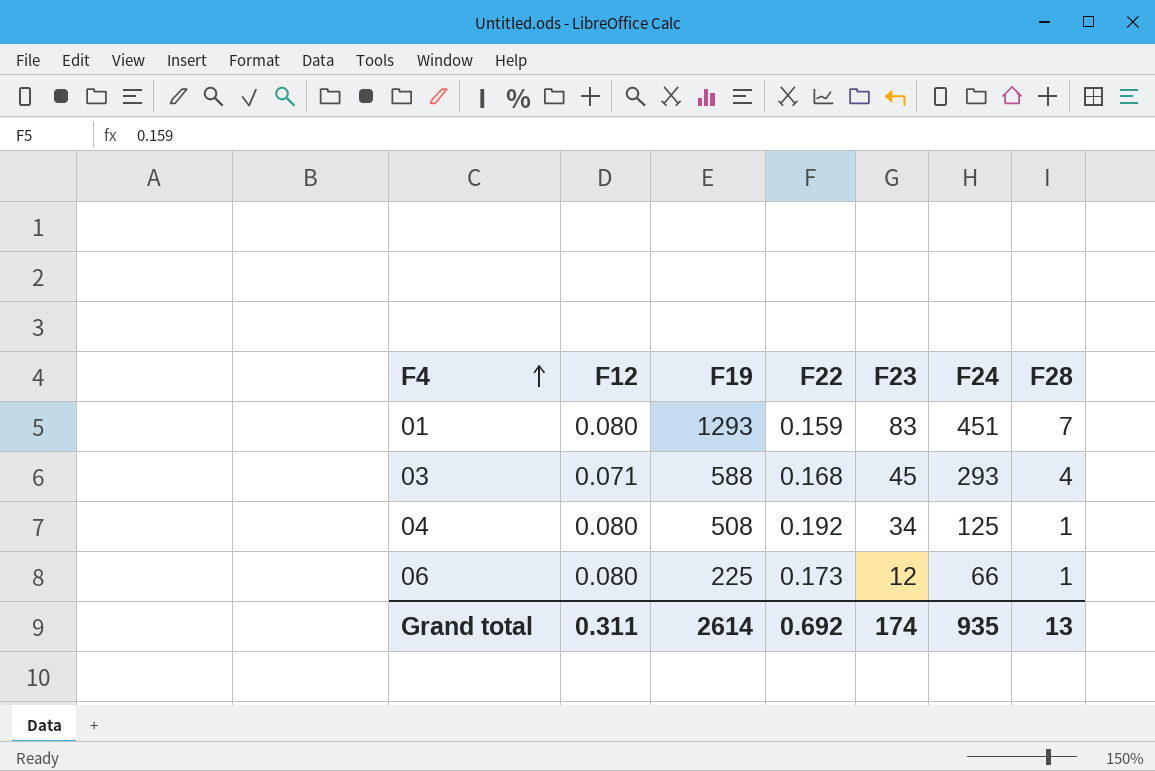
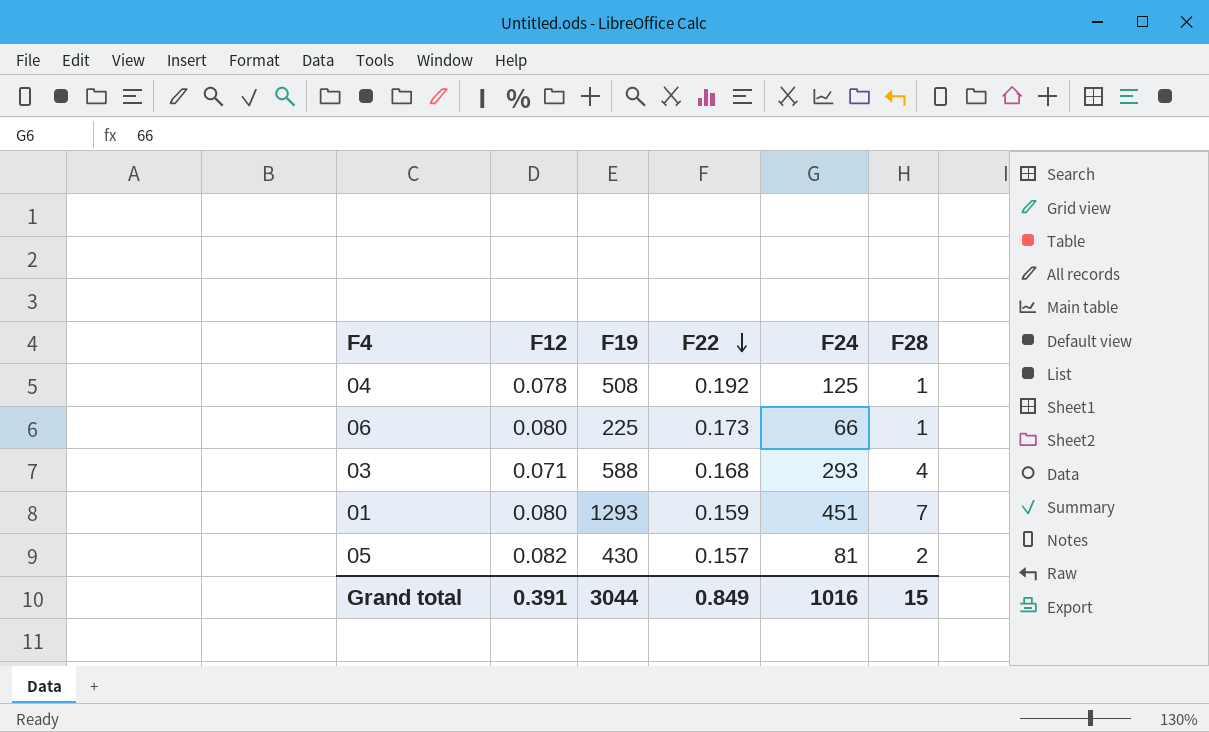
row order: F4 ascending -> F22 descending
column F23 | position: 5 -> none
04 | F12: 0.080 -> 0.078
row 05: none -> 0.082 | 430 | 0.157 | 81 | 2
Grand total | F12: 0.311 -> 0.391
Grand total | F19: 2614 -> 3044
Grand total | F22: 0.692 -> 0.849
Grand total | F24: 935 -> 1016
Grand total | F28: 13 -> 15

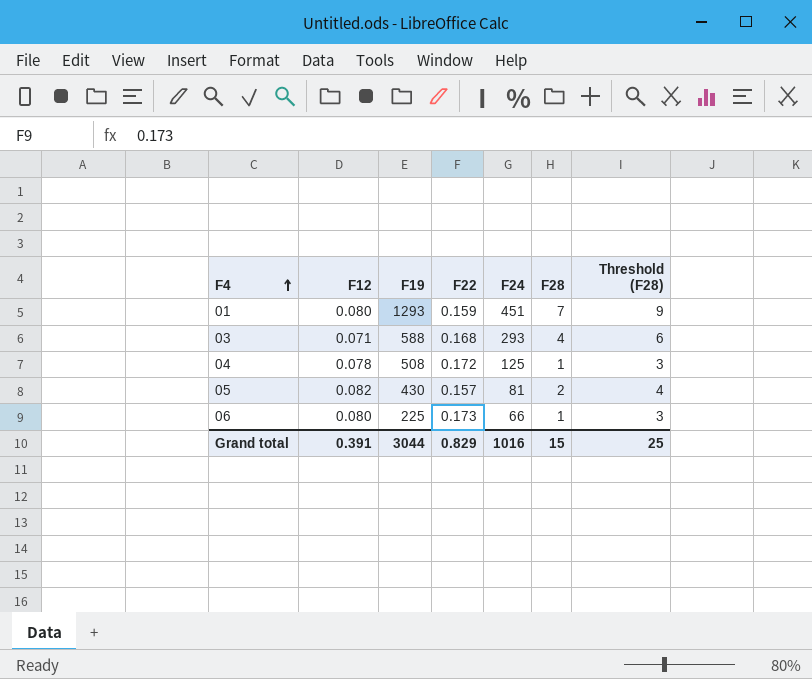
row order: F22 descending -> F4 ascending
column Threshold (F28) | formula: none -> [F28] + 2
04 | F22: 0.192 -> 0.172
Grand total | F22: 0.849 -> 0.829

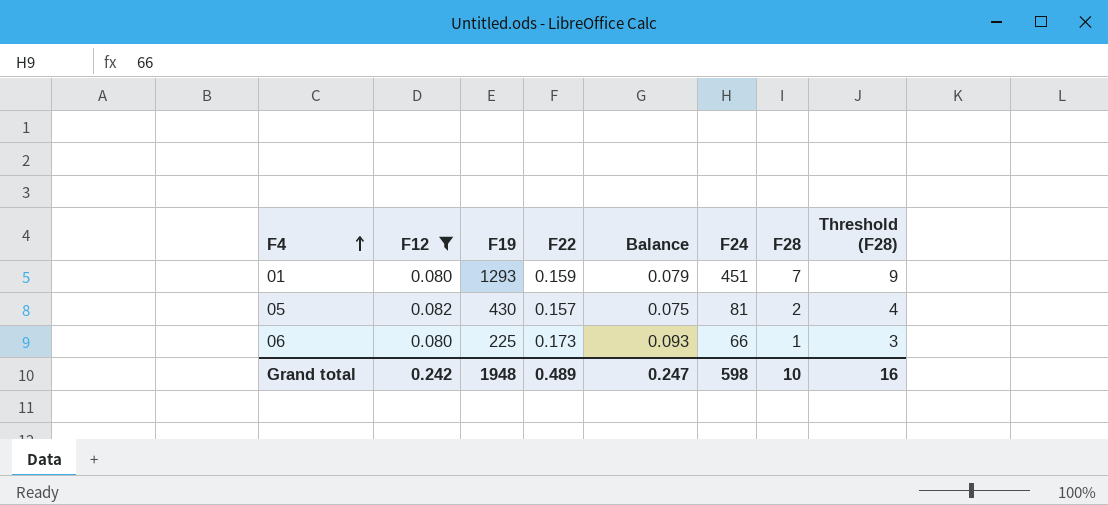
filter: none -> F12 >= 0.080
column Balance | formula: none -> [F22] - [F12]
Grand total | F12: 0.391 -> 0.242
Grand total | F19: 3044 -> 1948
Grand total | F22: 0.829 -> 0.489
Grand total | F24: 1016 -> 598
Grand total | F28: 15 -> 10
Grand total | Threshold (F28): 25 -> 16

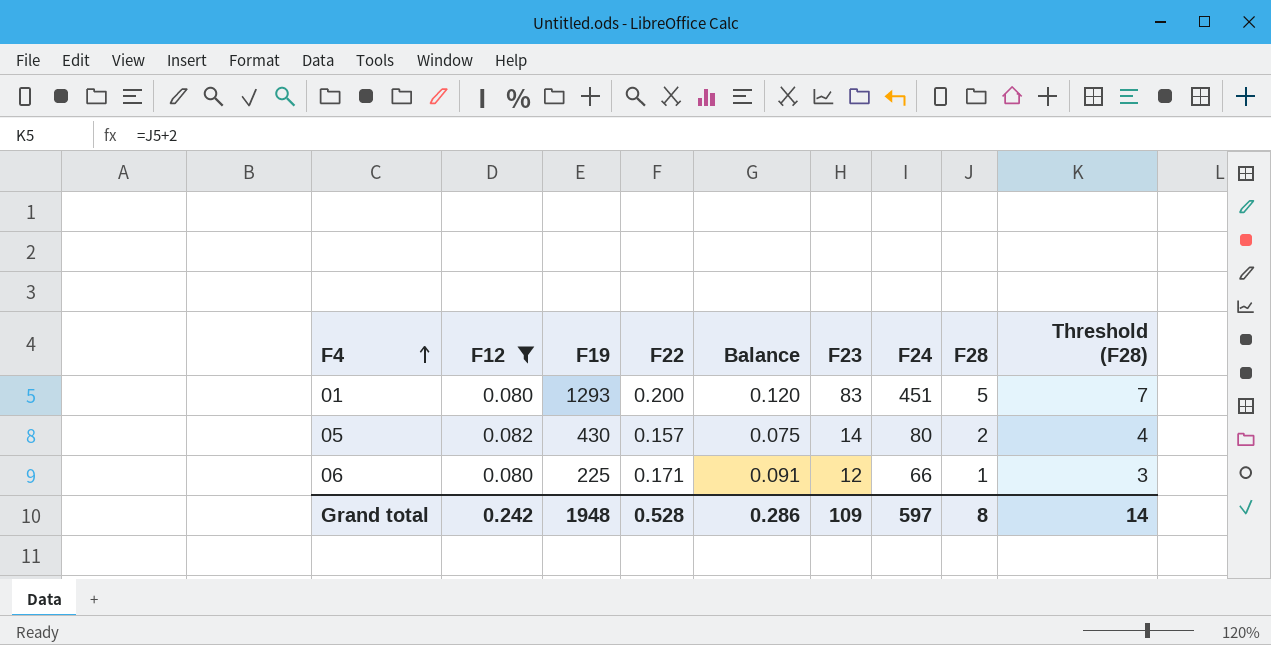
column F23 | position: none -> 6
01 | F22: 0.159 -> 0.200
01 | Balance: 0.079 -> 0.120
01 | F28: 7 -> 5
01 | Threshold (F28): 9 -> 7
05 | F24: 81 -> 80
06 | F22: 0.173 -> 0.171
06 | Balance: 0.093 -> 0.091
Grand total | F22: 0.489 -> 0.528
Grand total | Balance: 0.247 -> 0.286
Grand total | F24: 598 -> 597
Grand total | F28: 10 -> 8
Grand total | Threshold (F28): 16 -> 14

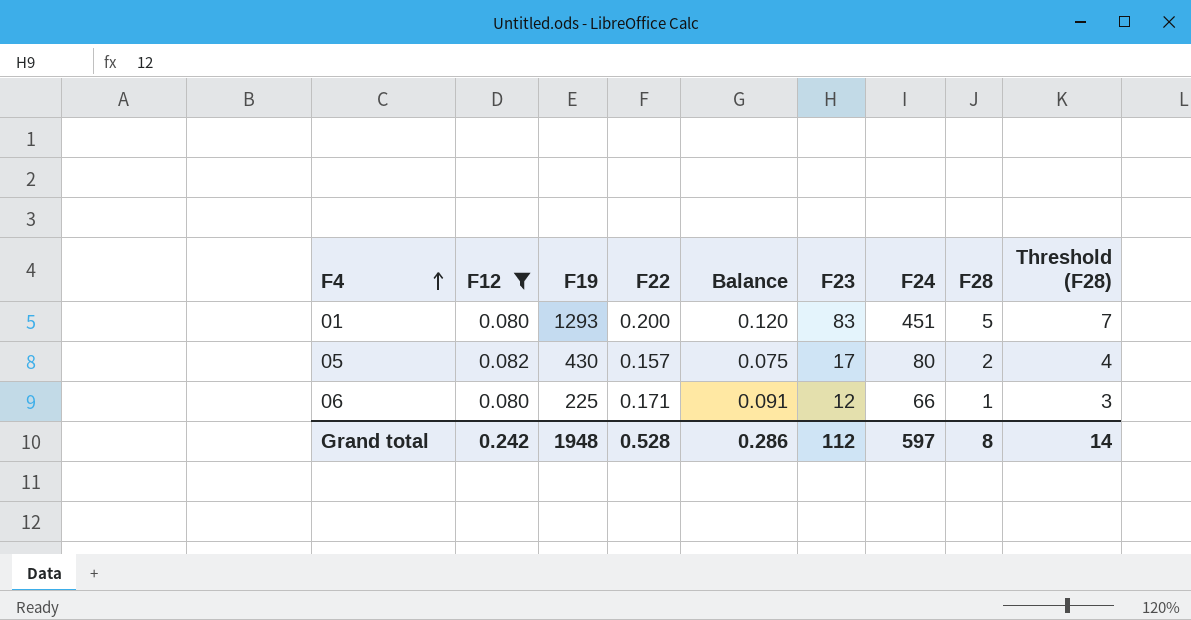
05 | F23: 14 -> 17
Grand total | F23: 109 -> 112

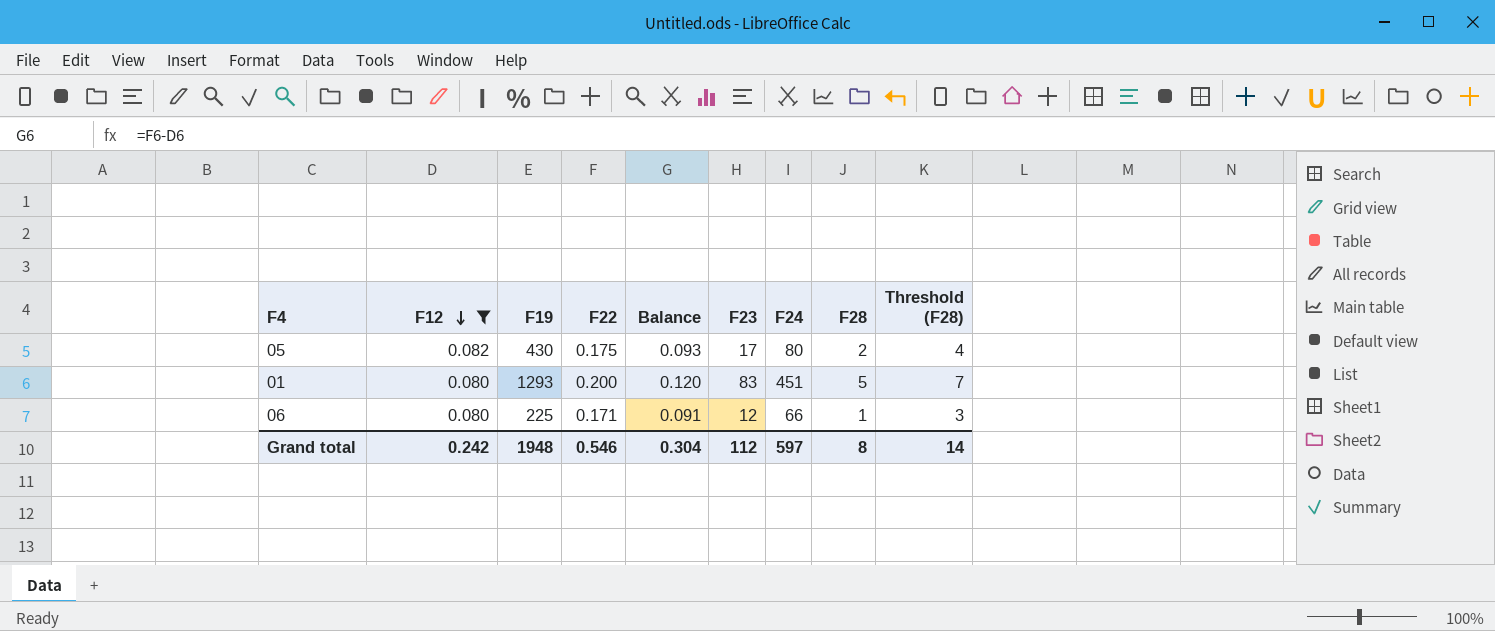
row order: F4 ascending -> F12 descending
05 | F22: 0.157 -> 0.175
05 | Balance: 0.075 -> 0.093
Grand total | F22: 0.528 -> 0.546
Grand total | Balance: 0.286 -> 0.304

